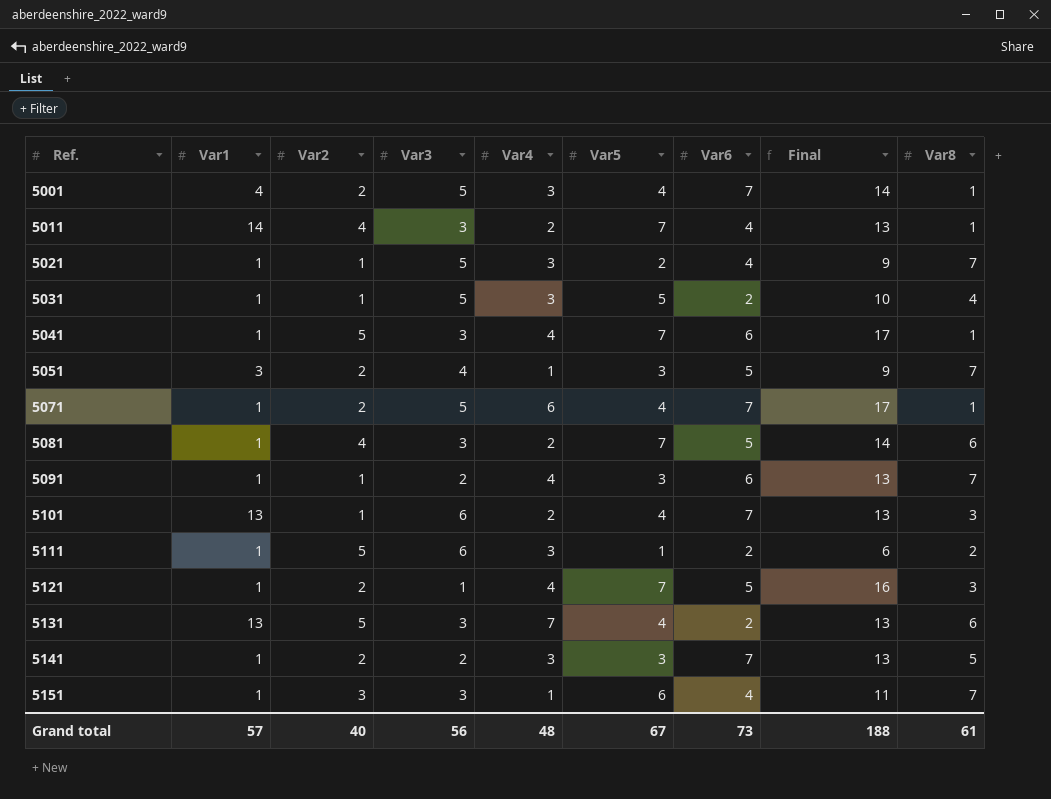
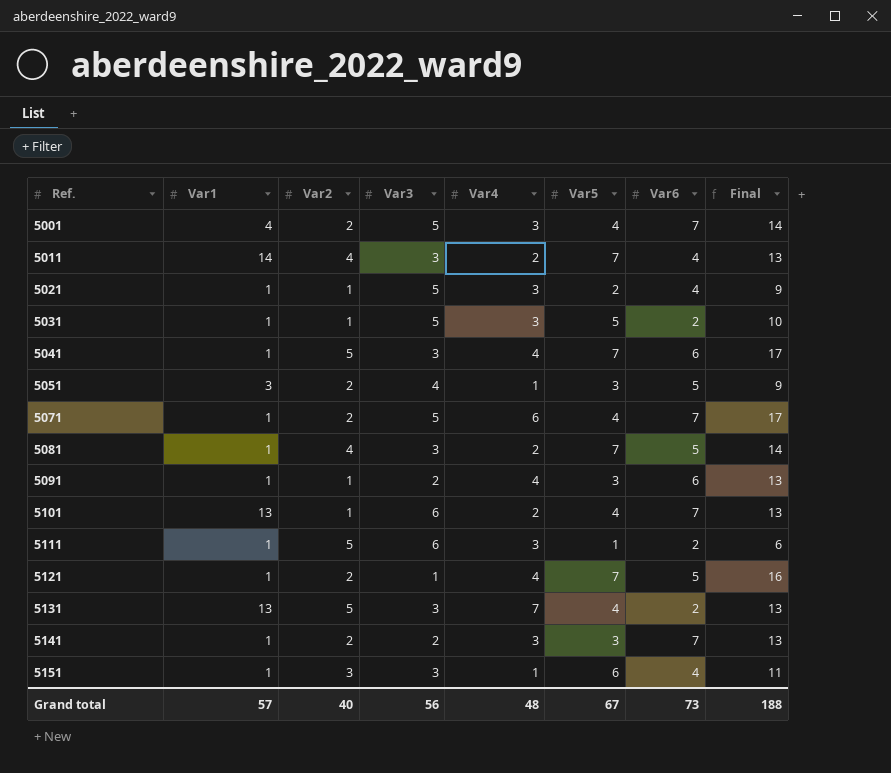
column Var8 | position: 9 -> none

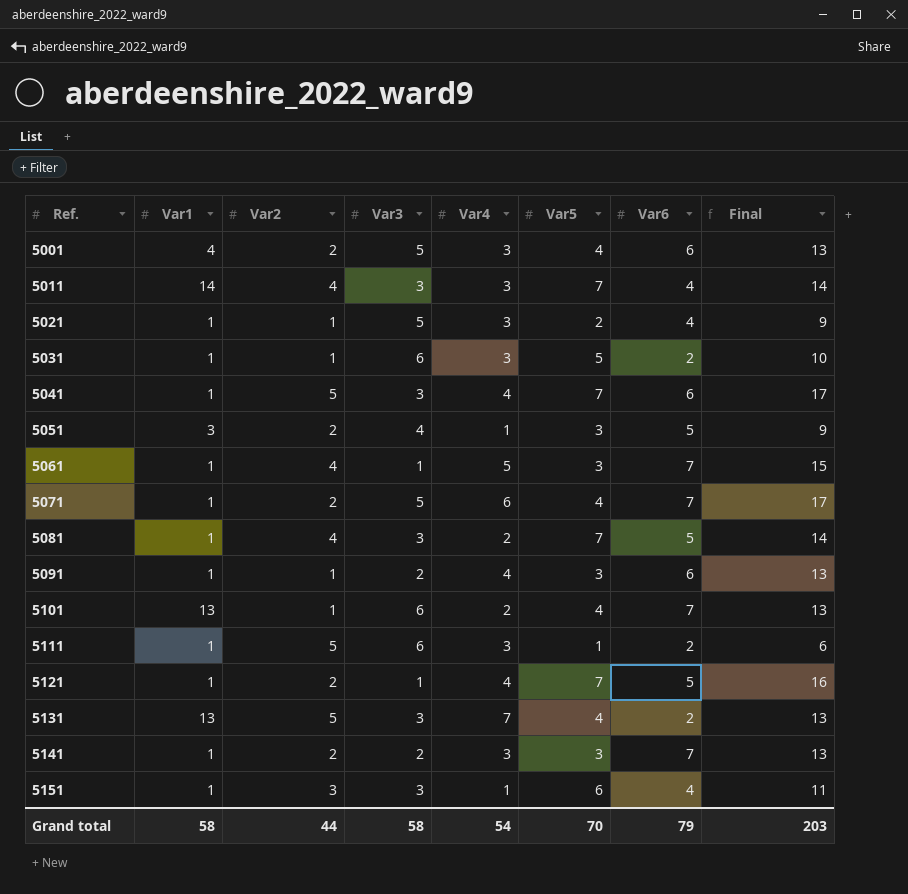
5001 | Var6: 7 -> 6
5001 | Final: 14 -> 13
5011 | Var4: 2 -> 3
5011 | Final: 13 -> 14
5031 | Var3: 5 -> 6
row 5061: none -> 1 | 4 | 1 | 5 | 3 | 7 | 15
Grand total | Var1: 57 -> 58
Grand total | Var2: 40 -> 44
Grand total | Var3: 56 -> 58
Grand total | Var4: 48 -> 54
Grand total | Var5: 67 -> 70
Grand total | Var6: 73 -> 79
Grand total | Final: 188 -> 203

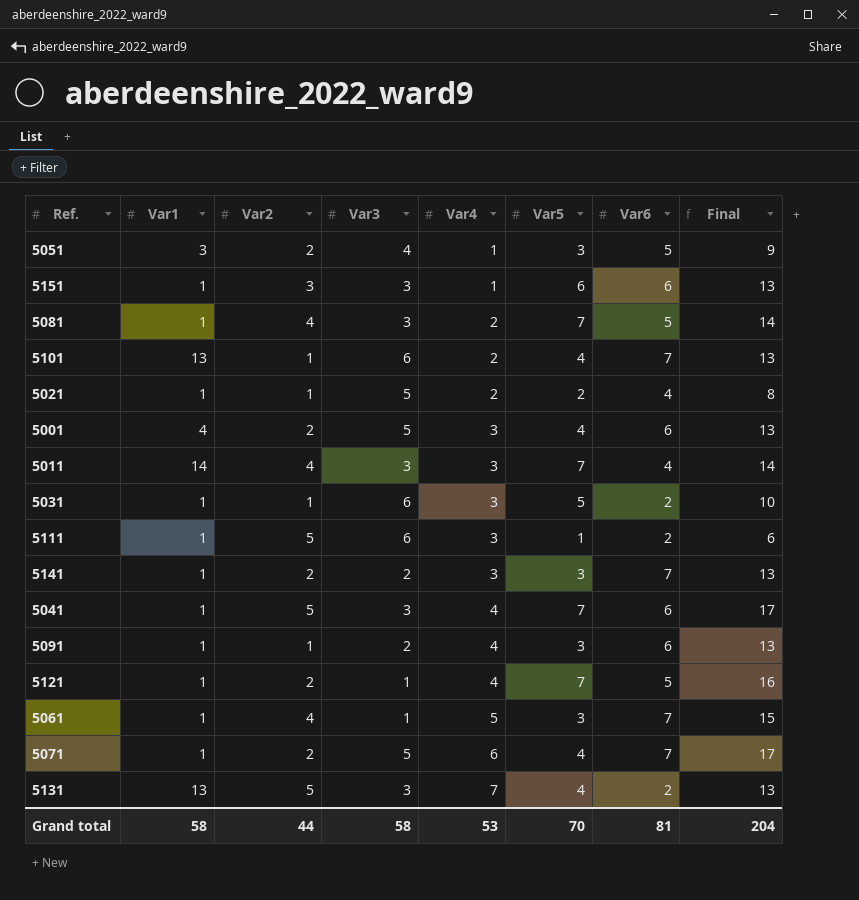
row order: Ref. ascending -> Var4 ascending
5151 | Var6: 4 -> 6
5151 | Final: 11 -> 13
5021 | Var4: 3 -> 2
5021 | Final: 9 -> 8
Grand total | Var4: 54 -> 53
Grand total | Var6: 79 -> 81
Grand total | Final: 203 -> 204

